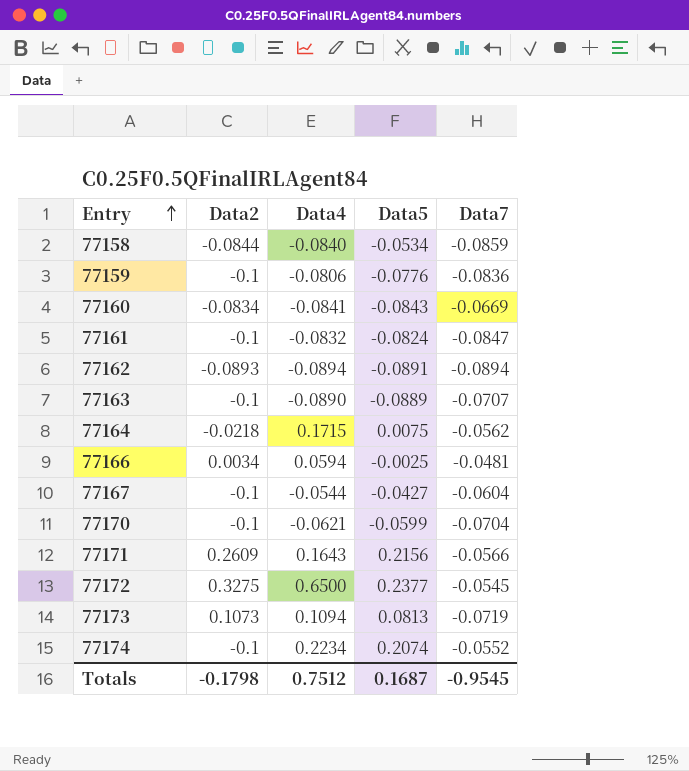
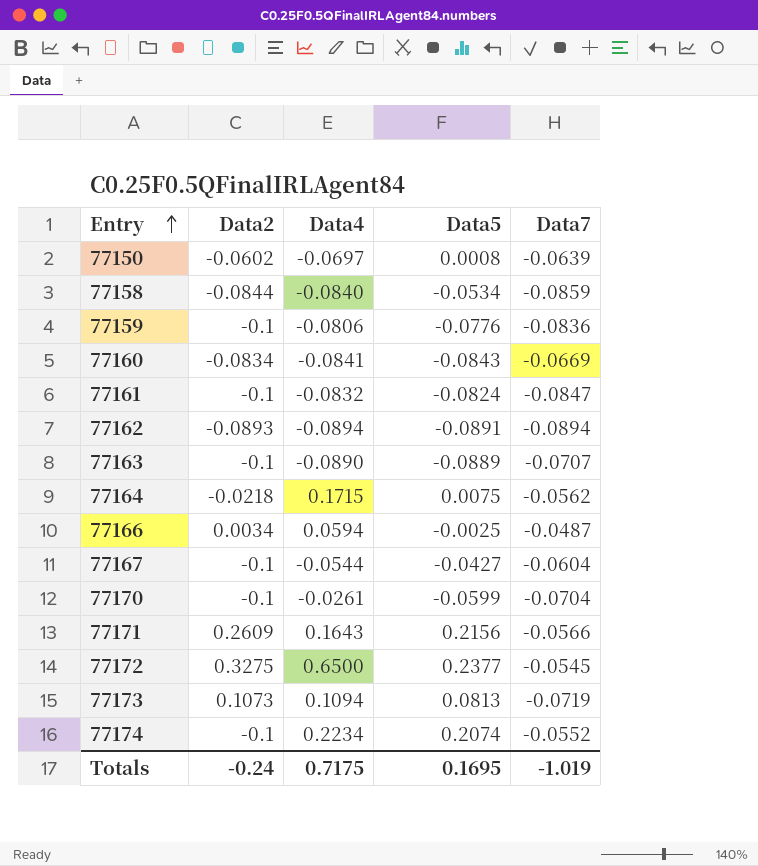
row 77150: none -> -0.0602 | -0.0697 | 0.0008 | -0.0639
77166 | Data7: -0.0481 -> -0.0487
77170 | Data4: -0.0621 -> -0.0261
Totals | Data2: -0.1798 -> -0.24
Totals | Data4: 0.7512 -> 0.7175
Totals | Data5: 0.1687 -> 0.1695
Totals | Data7: -0.9545 -> -1.019

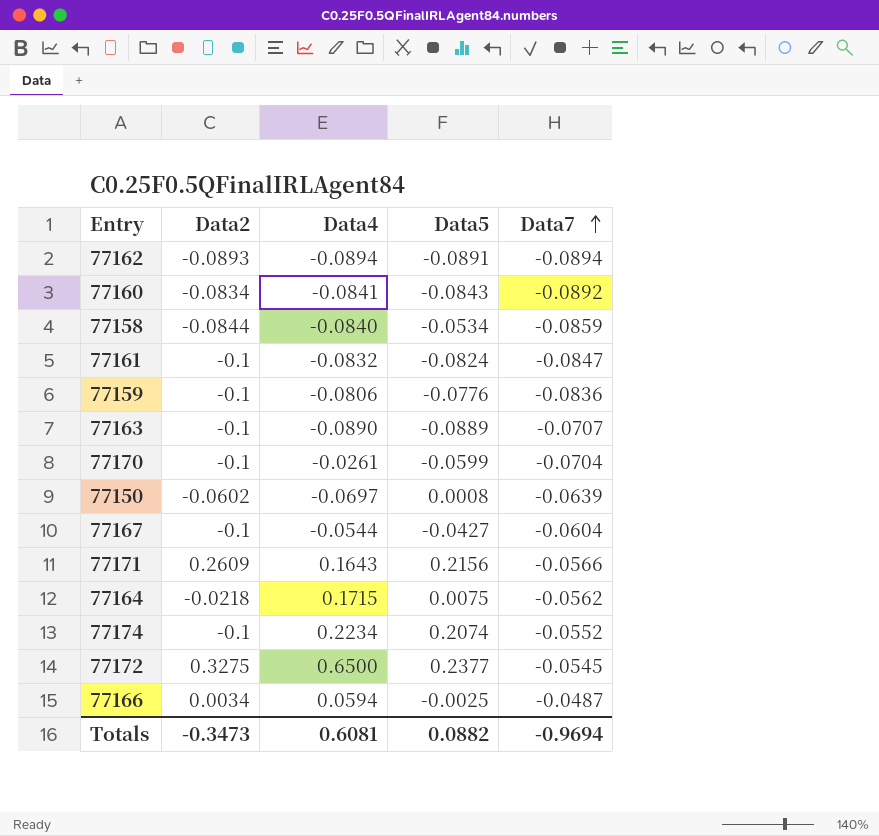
row order: Entry ascending -> Data7 ascending
row 77173: 0.1073 | 0.1094 | 0.0813 | -0.0719 -> none
77160 | Data7: -0.0669 -> -0.0892
Totals | Data2: -0.24 -> -0.3473
Totals | Data4: 0.7175 -> 0.6081
Totals | Data5: 0.1695 -> 0.0882
Totals | Data7: -1.019 -> -0.9694

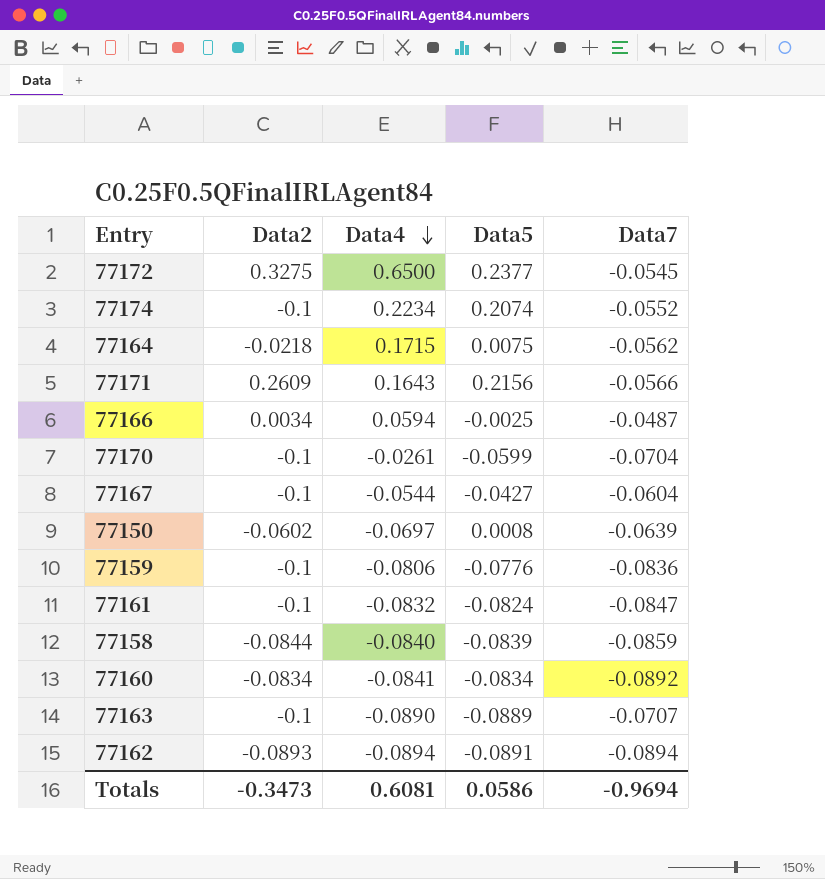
row order: Data7 ascending -> Data4 descending
77158 | Data5: -0.0534 -> -0.0839
77160 | Data5: -0.0843 -> -0.0834
Totals | Data5: 0.0882 -> 0.0586

